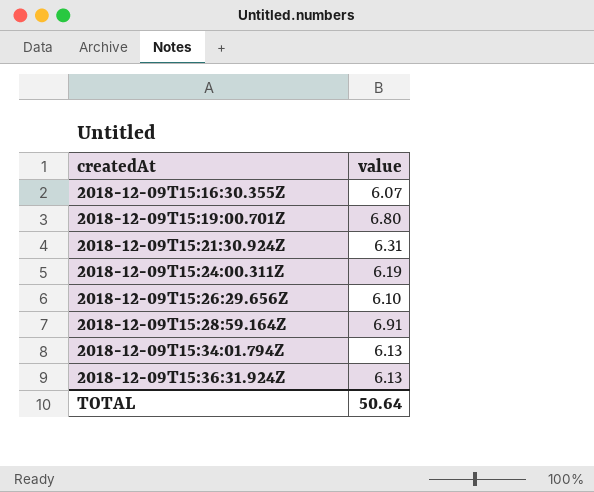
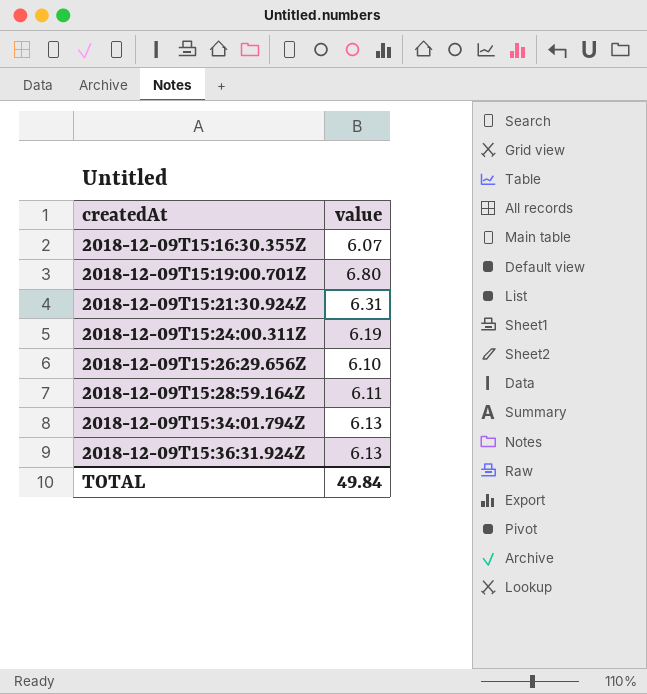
2018-12-09T15:28:59.164Z | value: 6.91 -> 6.11
TOTAL | value: 50.64 -> 49.84

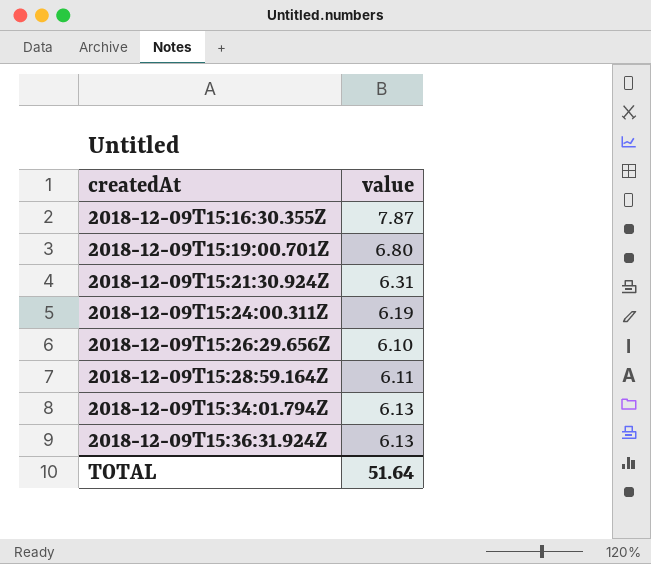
2018-12-09T15:16:30.355Z | value: 6.07 -> 7.87
TOTAL | value: 49.84 -> 51.64

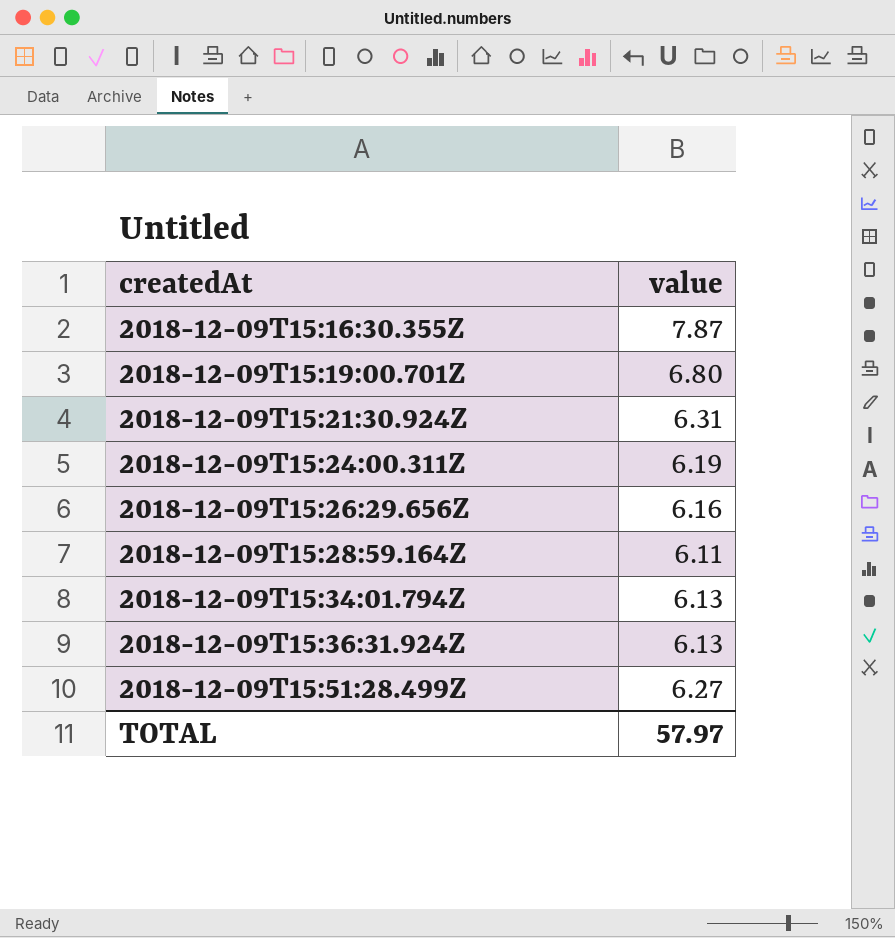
2018-12-09T15:26:29.656Z | value: 6.10 -> 6.16
row 2018-12-09T15:51:28.499Z: none -> 6.27
TOTAL | value: 51.64 -> 57.97

